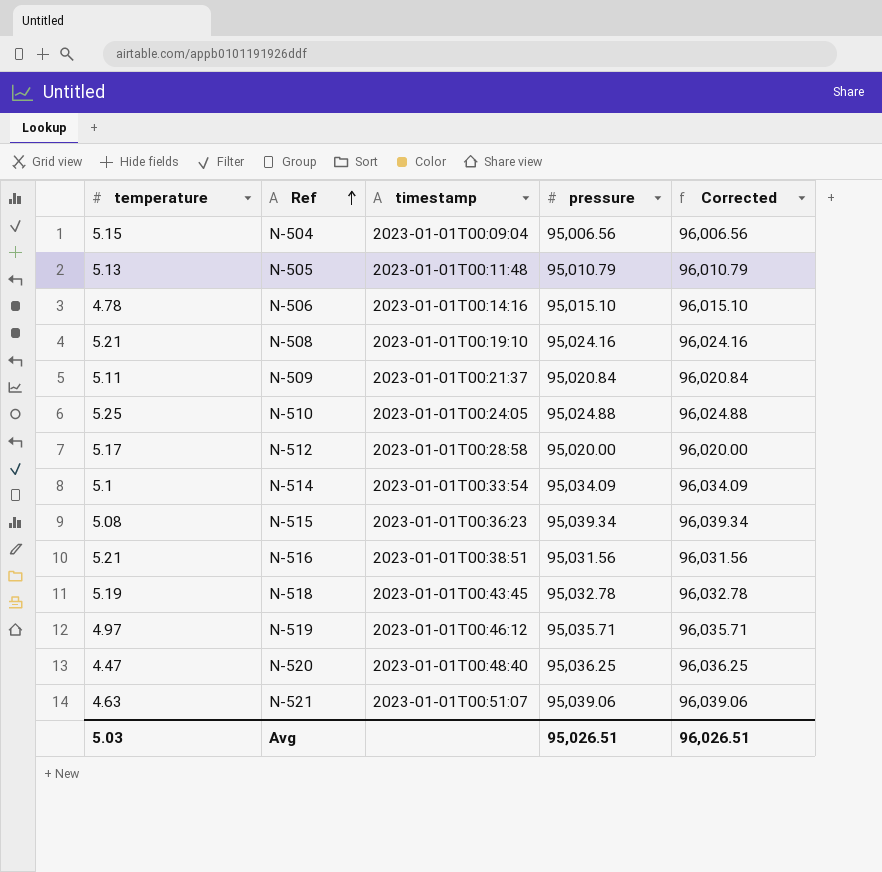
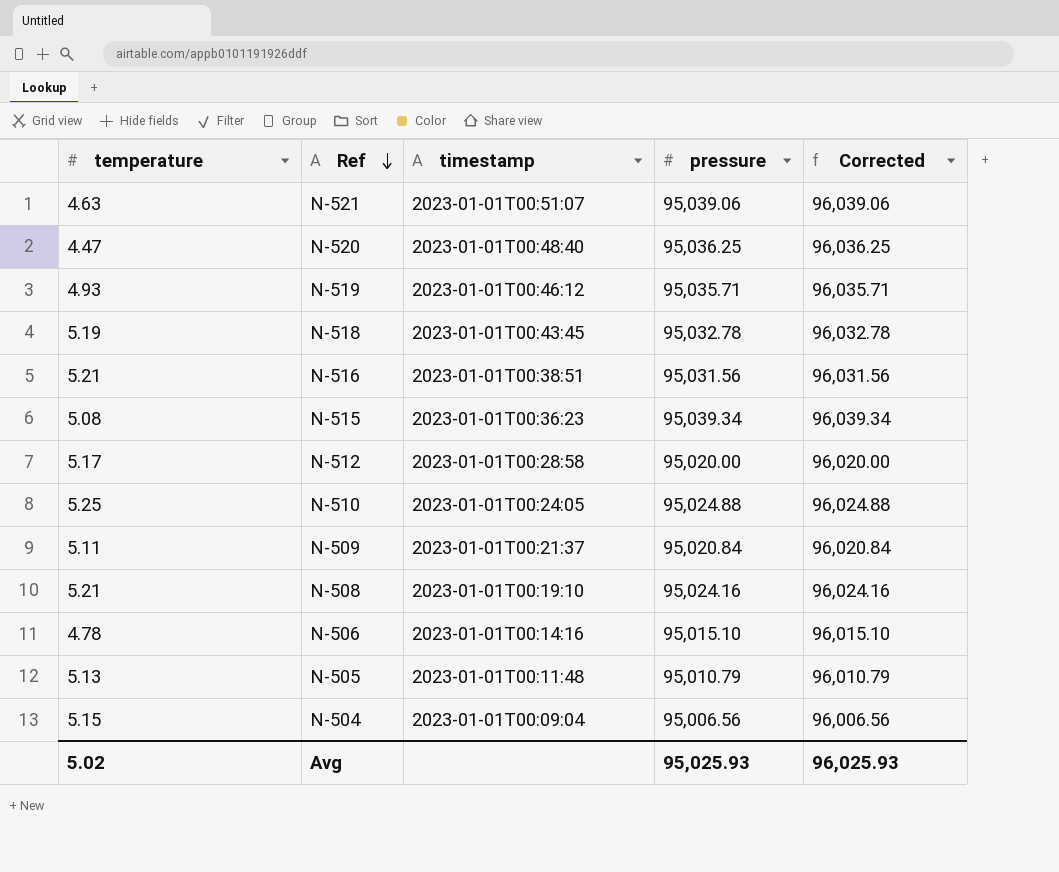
row order: Ref ascending -> Ref descending
row N-514: 5.1 | 2023-01-01T00:33:54 | 95,034.09 | 96,034.09 -> none
N-519 | temperature: 4.97 -> 4.93
Avg | temperature: 5.03 -> 5.02
Avg | pressure: 95,026.51 -> 95,025.93
Avg | Corrected: 96,026.51 -> 96,025.93

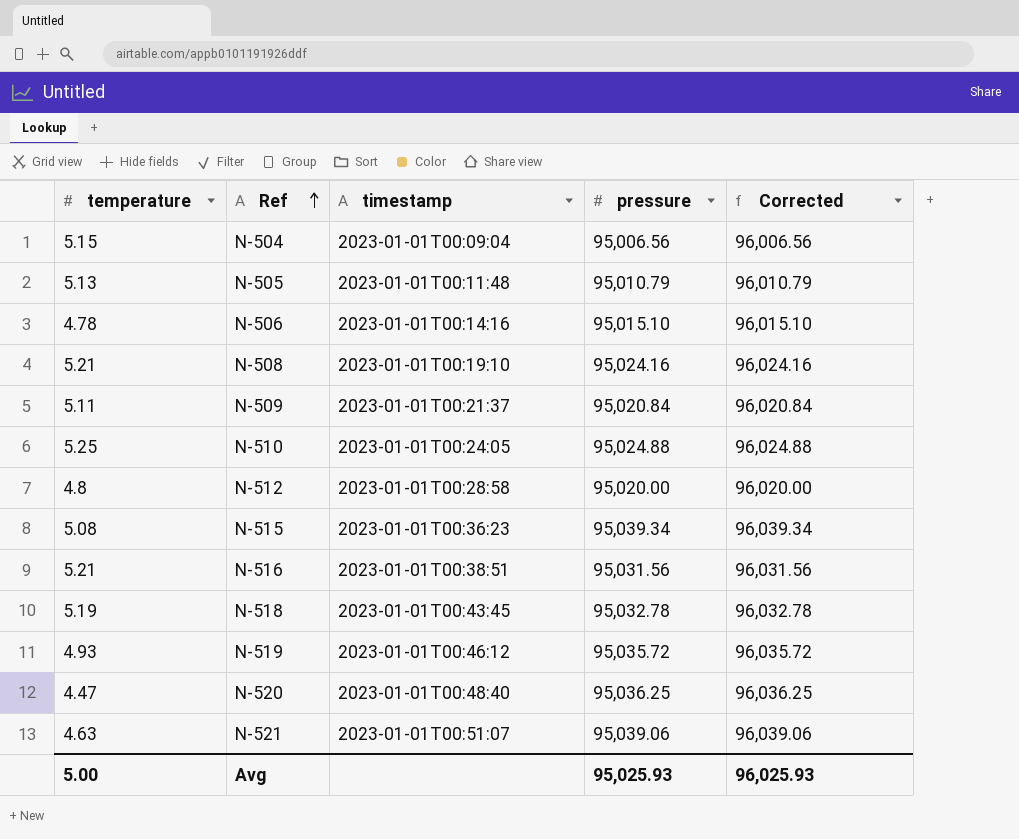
row order: Ref descending -> Ref ascending
N-512 | temperature: 5.17 -> 4.8
N-519 | pressure: 95,035.71 -> 95,035.72
N-519 | Corrected: 96,035.71 -> 96,035.72
Avg | temperature: 5.02 -> 5.00

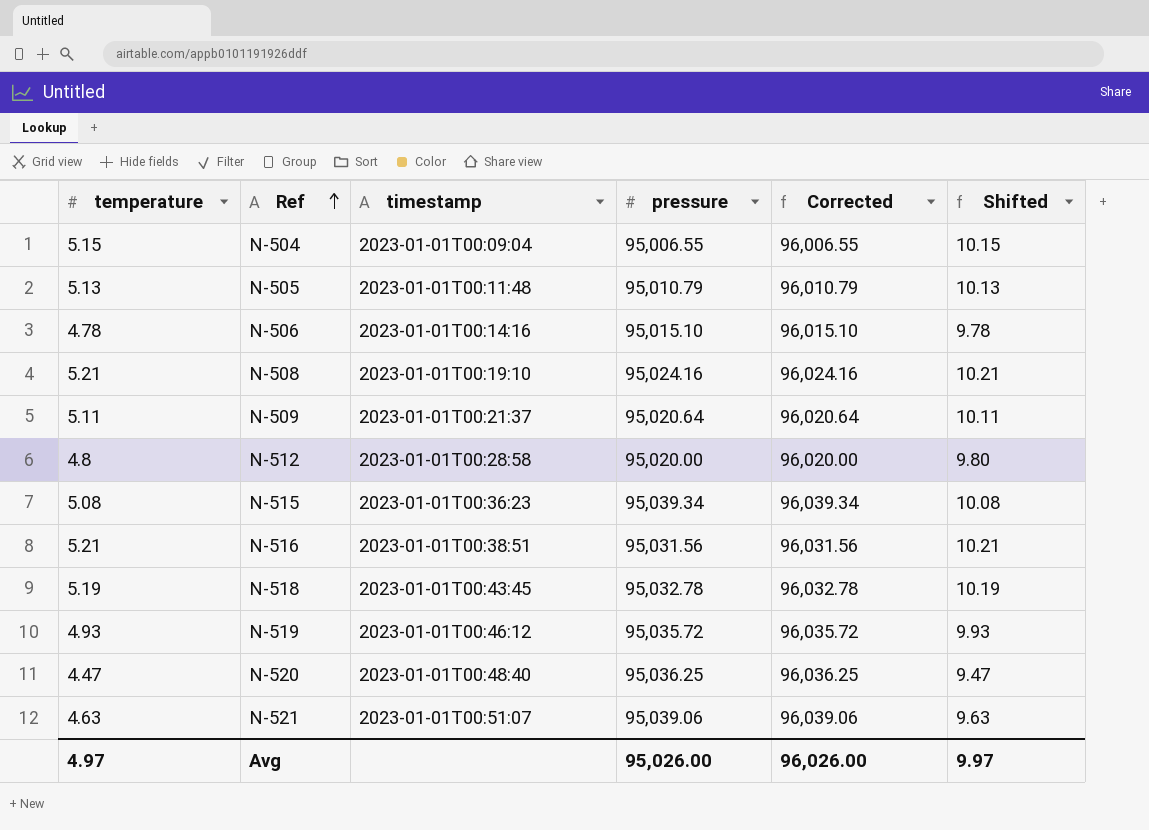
column Shifted | formula: none -> [temperature] + 5
row N-510: 5.25 | 2023-01-01T00:24:05 | 95,024.88 | 96,024.88 -> none
N-504 | pressure: 95,006.56 -> 95,006.55
N-504 | Corrected: 96,006.56 -> 96,006.55
N-509 | pressure: 95,020.84 -> 95,020.64
N-509 | Corrected: 96,020.84 -> 96,020.64
Avg | temperature: 5.00 -> 4.97
Avg | pressure: 95,025.93 -> 95,026.00
Avg | Corrected: 96,025.93 -> 96,026.00

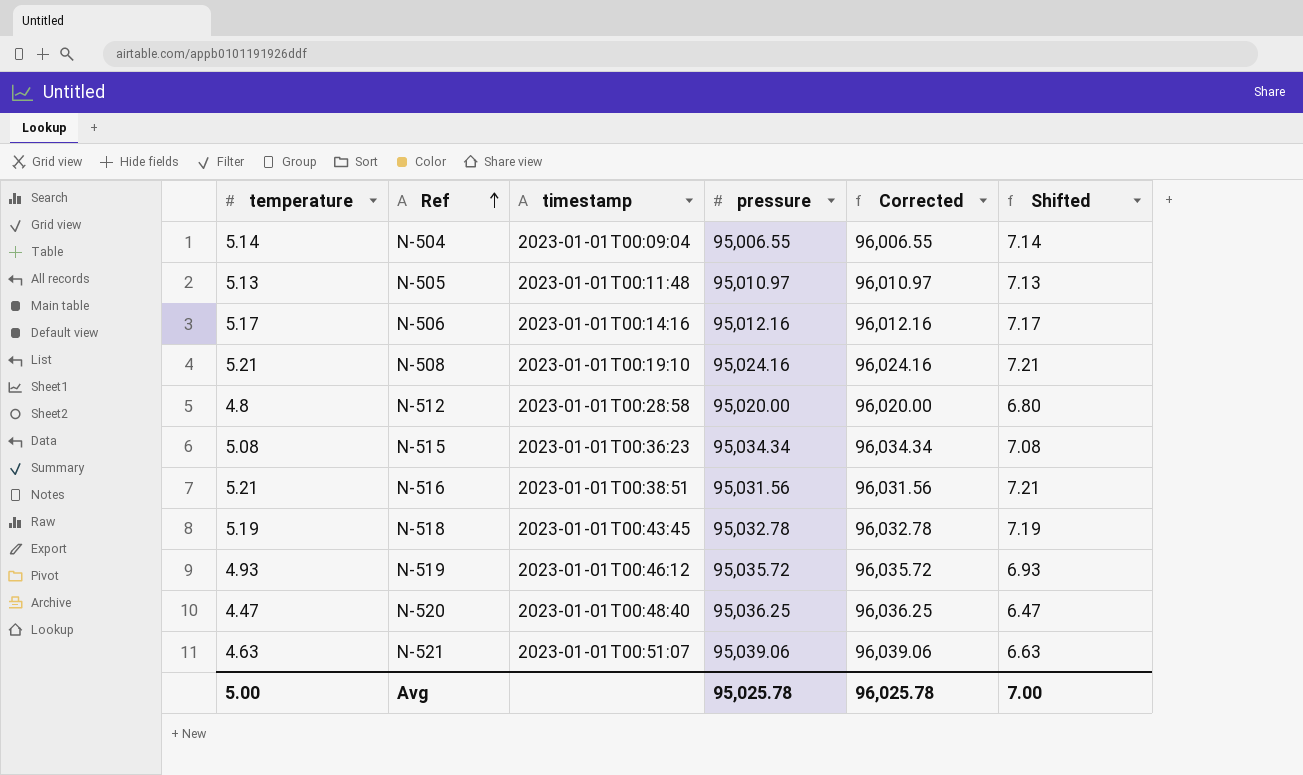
column Shifted | formula: [temperature] + 5 -> [temperature] + 2
row N-509: 5.11 | 2023-01-01T00:21:37 | 95,020.64 | 96,020.64 | 10.11 -> none
N-504 | temperature: 5.15 -> 5.14
N-505 | pressure: 95,010.79 -> 95,010.97
N-505 | Corrected: 96,010.79 -> 96,010.97
N-506 | temperature: 4.78 -> 5.17
N-506 | pressure: 95,015.10 -> 95,012.16
N-506 | Corrected: 96,015.10 -> 96,012.16
N-515 | pressure: 95,039.34 -> 95,034.34
N-515 | Corrected: 96,039.34 -> 96,034.34
Avg | temperature: 4.97 -> 5.00
Avg | pressure: 95,026.00 -> 95,025.78
Avg | Corrected: 96,026.00 -> 96,025.78
Avg | Shifted: 9.97 -> 7.00

